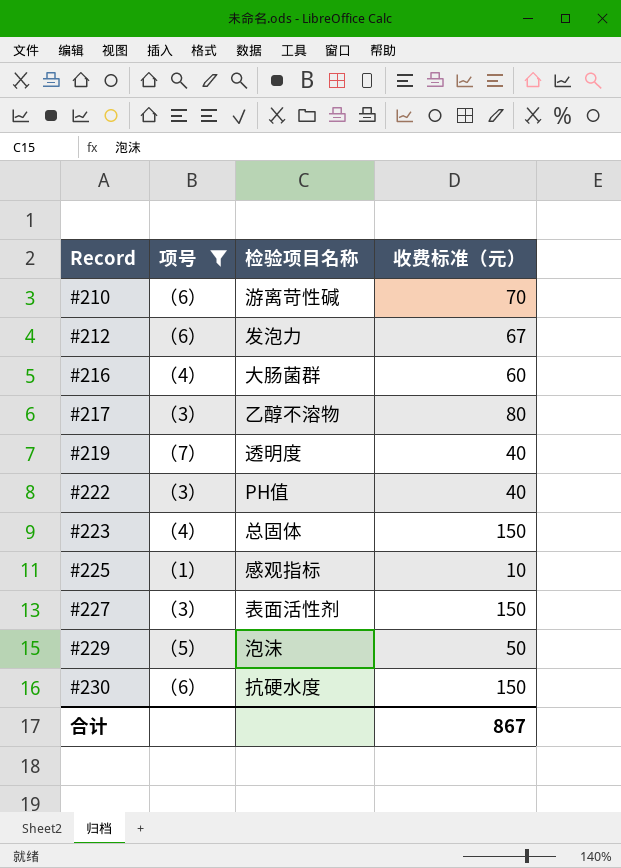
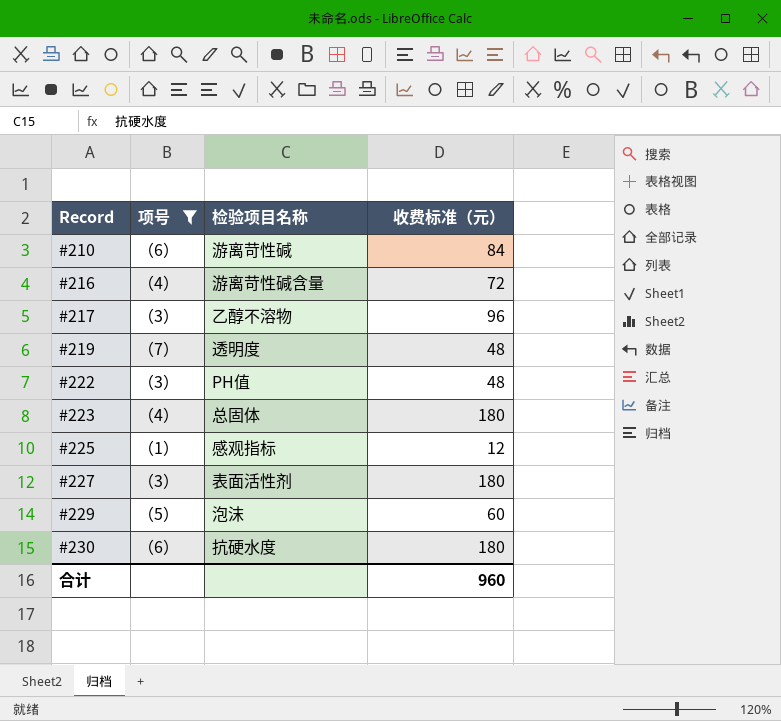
row #212: （6） | 发泡力 | 67 -> none
#210 | 收费标准（元）: 70 -> 84
#216 | 检验项目名称: 大肠菌群 -> 游离苛性碱含量
#216 | 收费标准（元）: 60 -> 72
#217 | 收费标准（元）: 80 -> 96
#219 | 收费标准（元）: 40 -> 48
#222 | 收费标准（元）: 40 -> 48
#223 | 收费标准（元）: 150 -> 180
#225 | 收费标准（元）: 10 -> 12
#227 | 收费标准（元）: 150 -> 180
#229 | 收费标准（元）: 50 -> 60
#230 | 收费标准（元）: 150 -> 180
合计 | 收费标准（元）: 867 -> 960

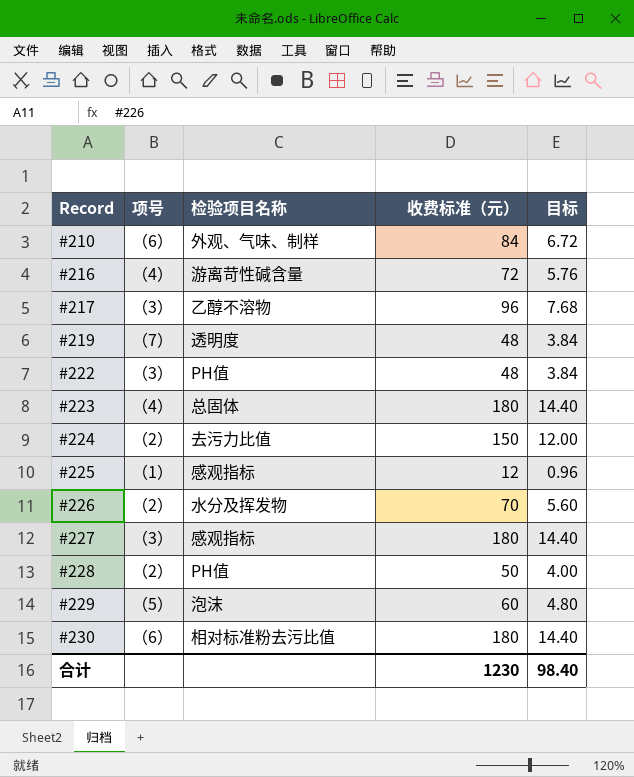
filter: 项号 != （2） -> none
column 目标 | formula: none -> [收费标准（元）] * 0.08
#210 | 检验项目名称: 游离苛性碱 -> 外观、气味、制样
#227 | 检验项目名称: 表面活性剂 -> 感观指标
#230 | 检验项目名称: 抗硬水度 -> 相对标准粉去污比值
合计 | 收费标准（元）: 960 -> 1230

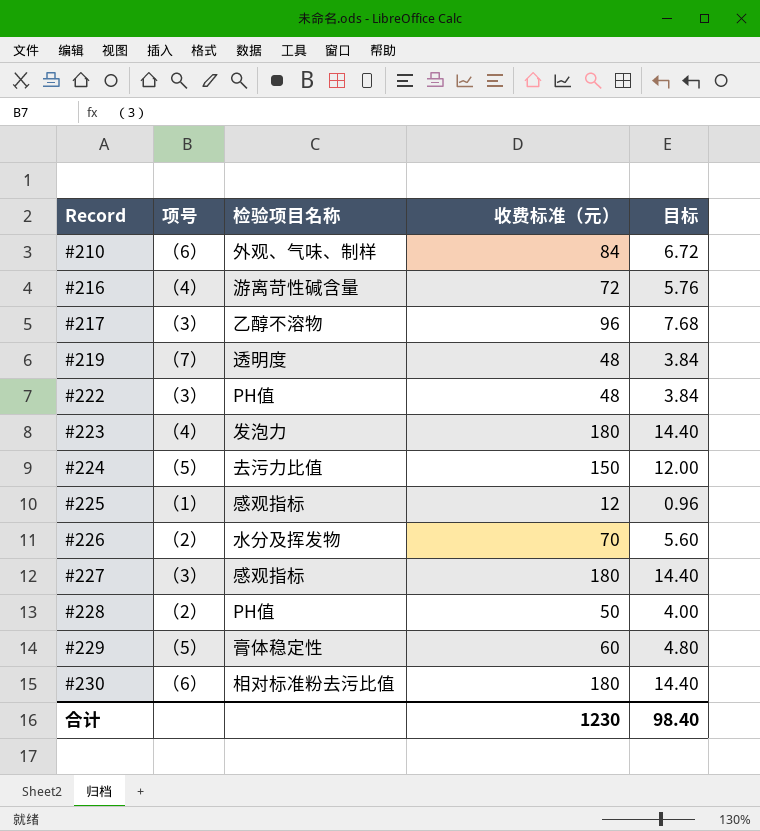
#223 | 检验项目名称: 总固体 -> 发泡力
#224 | 项号: （2） -> （5）
#229 | 检验项目名称: 泡沫 -> 膏体稳定性

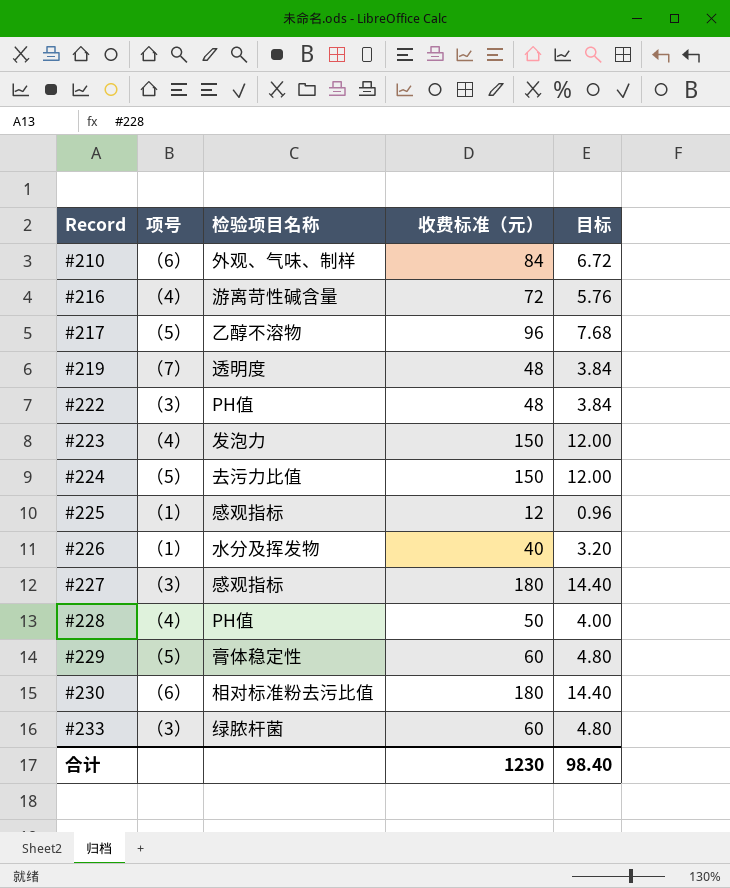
#217 | 项号: （3） -> （5）
#223 | 收费标准（元）: 180 -> 150
#223 | 目标: 14.40 -> 12.00
#226 | 项号: （2） -> （1）
#226 | 收费标准（元）: 70 -> 40
#226 | 目标: 5.60 -> 3.20
#228 | 项号: （2） -> （4）
row #233: none -> （3） | 绿脓杆菌 | 60 | 4.80

